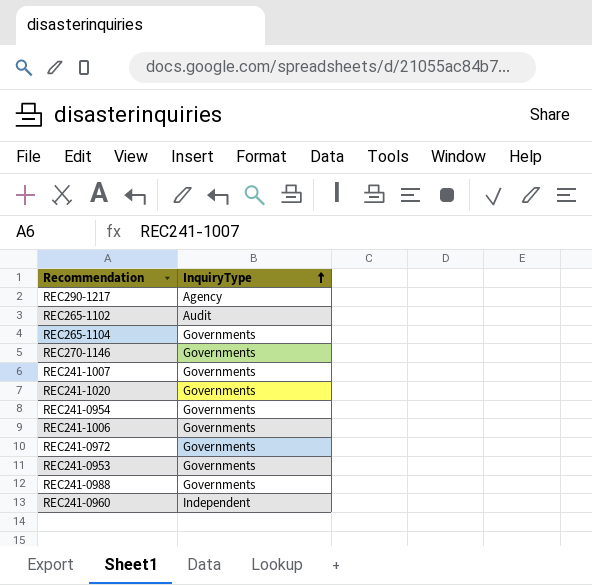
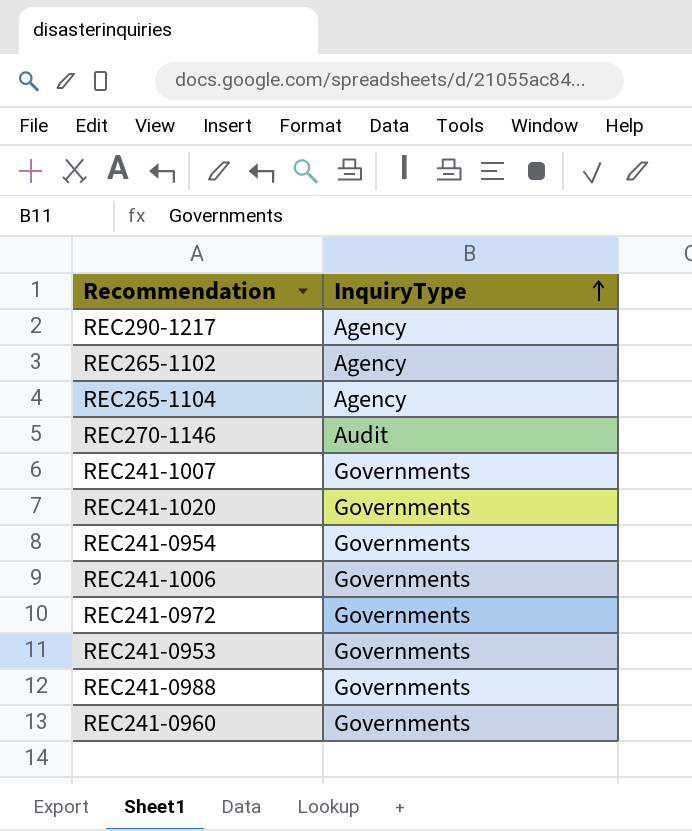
REC265-1102 | InquiryType: Audit -> Agency
REC265-1104 | InquiryType: Governments -> Agency
REC270-1146 | InquiryType: Governments -> Audit
REC241-0960 | InquiryType: Independent -> Governments

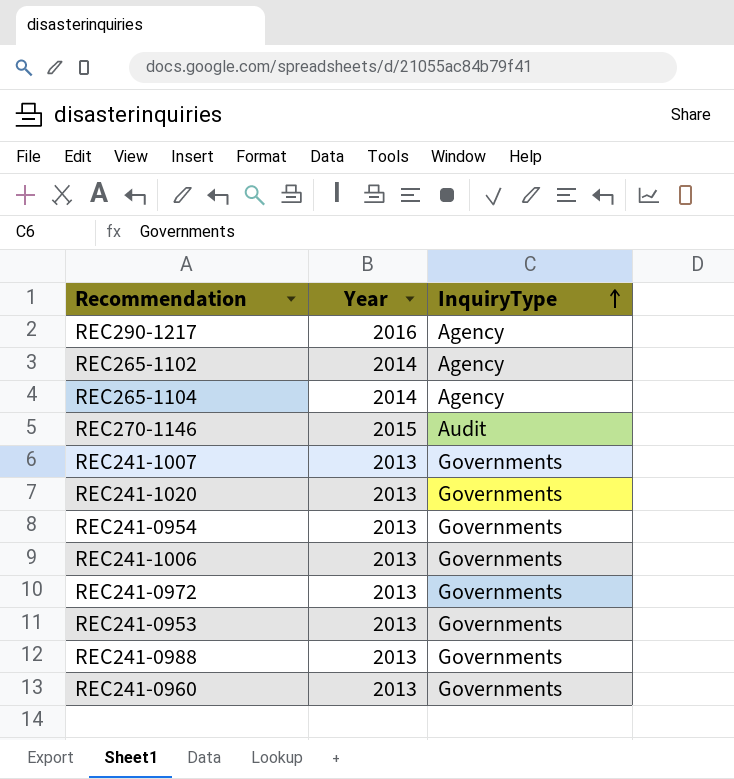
column Year | position: none -> 2

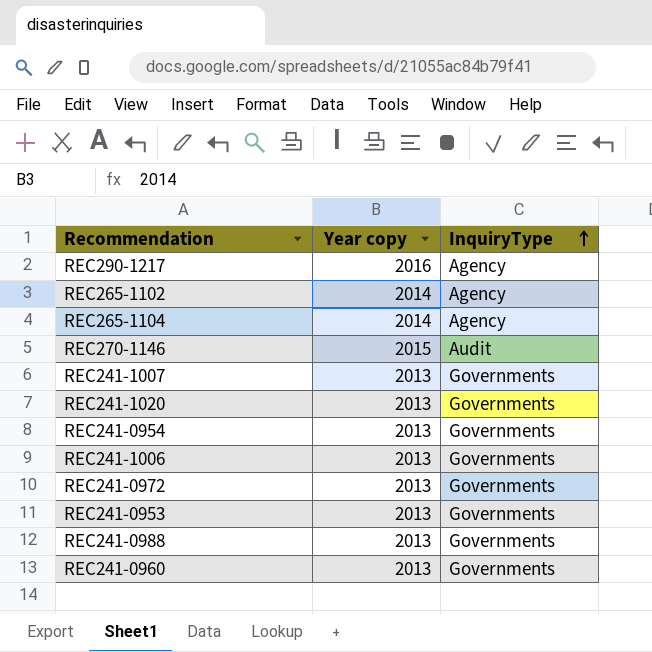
column name: Year -> Year copy

